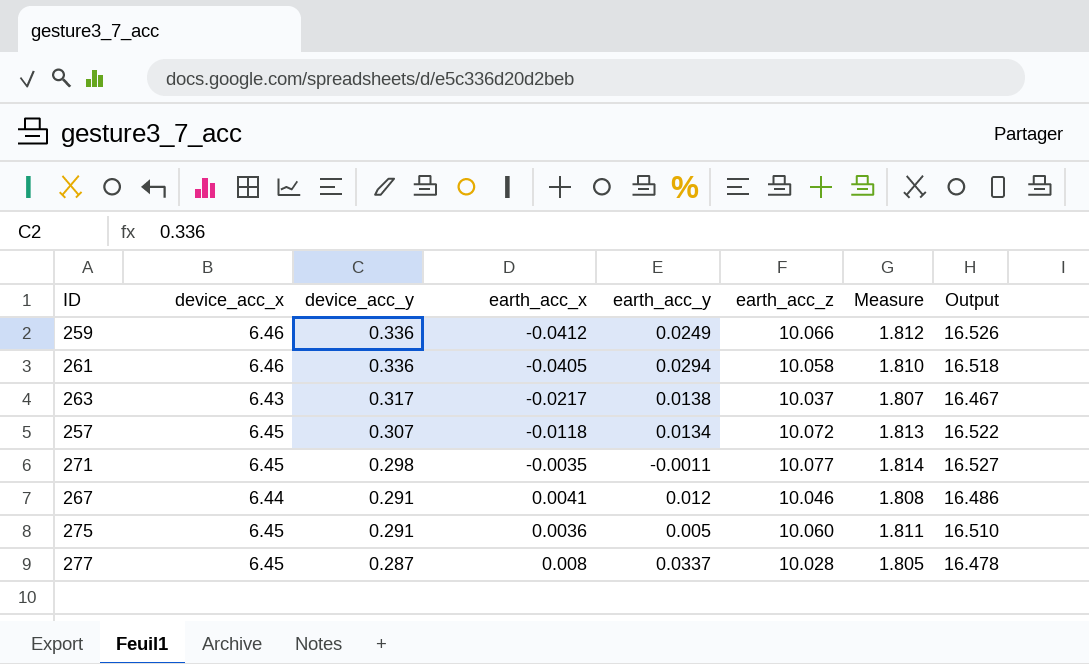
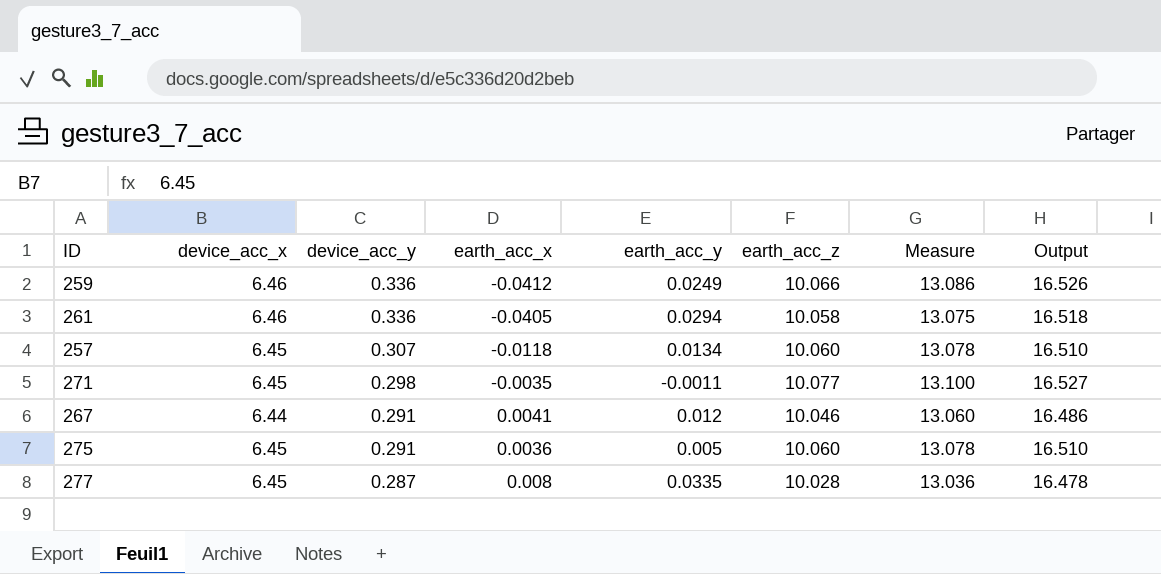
column Measure | formula: [earth_acc_z] * 0.18 -> [earth_acc_z] * 1.3
row 263: 6.43 | 0.317 | -0.0217 | 0.0138 | 10.037 | 1.807 | 16.467 -> none
257 | earth_acc_z: 10.072 -> 10.060
257 | Output: 16.522 -> 16.510
277 | earth_acc_y: 0.0337 -> 0.0335

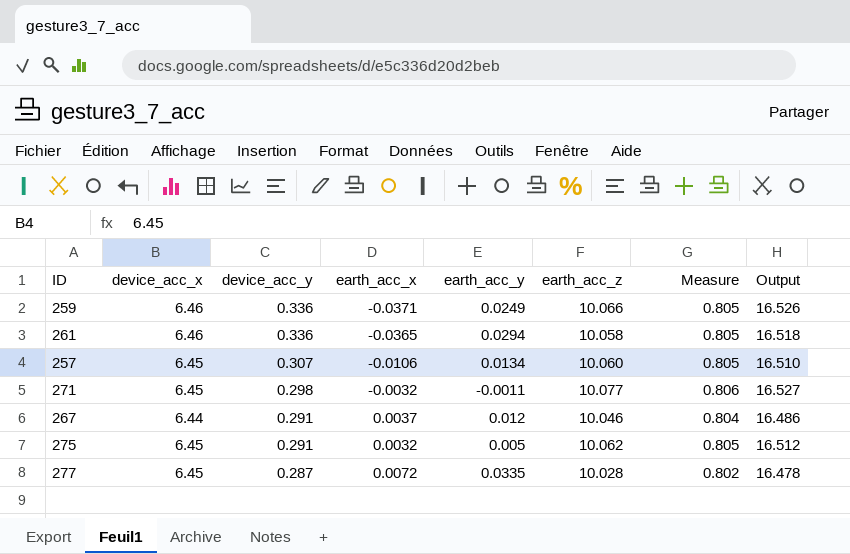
column Measure | formula: [earth_acc_z] * 1.3 -> [earth_acc_z] * 0.08
259 | earth_acc_x: -0.0412 -> -0.0371
261 | earth_acc_x: -0.0405 -> -0.0365
257 | earth_acc_x: -0.0118 -> -0.0106
271 | earth_acc_x: -0.0035 -> -0.0032
267 | earth_acc_x: 0.0041 -> 0.0037
275 | earth_acc_x: 0.0036 -> 0.0032
275 | earth_acc_z: 10.060 -> 10.062
275 | Output: 16.510 -> 16.512
277 | earth_acc_x: 0.008 -> 0.0072

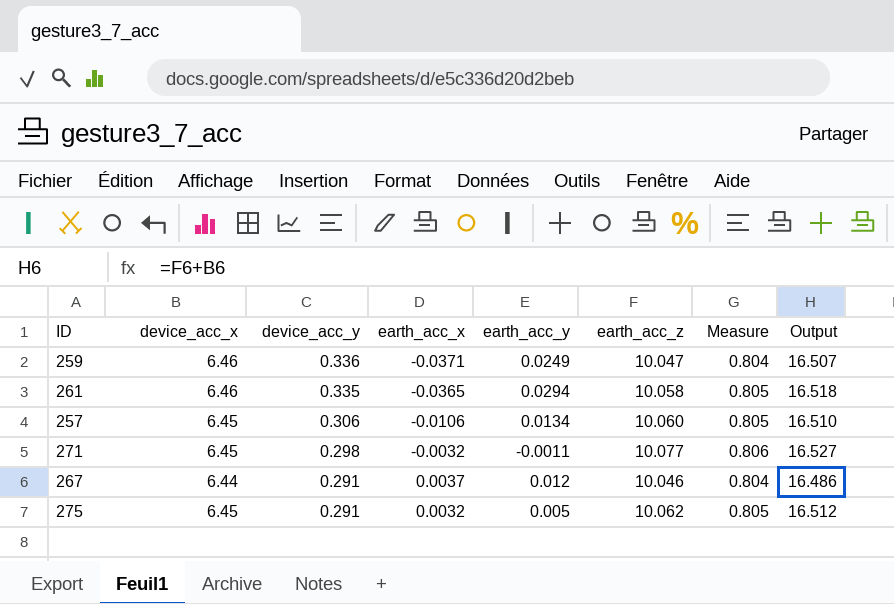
row 277: 6.45 | 0.287 | 0.0072 | 0.0335 | 10.028 | 0.802 | 16.478 -> none
259 | earth_acc_z: 10.066 -> 10.047
259 | Measure: 0.805 -> 0.804
259 | Output: 16.526 -> 16.507
261 | device_acc_y: 0.336 -> 0.335
257 | device_acc_y: 0.307 -> 0.306

